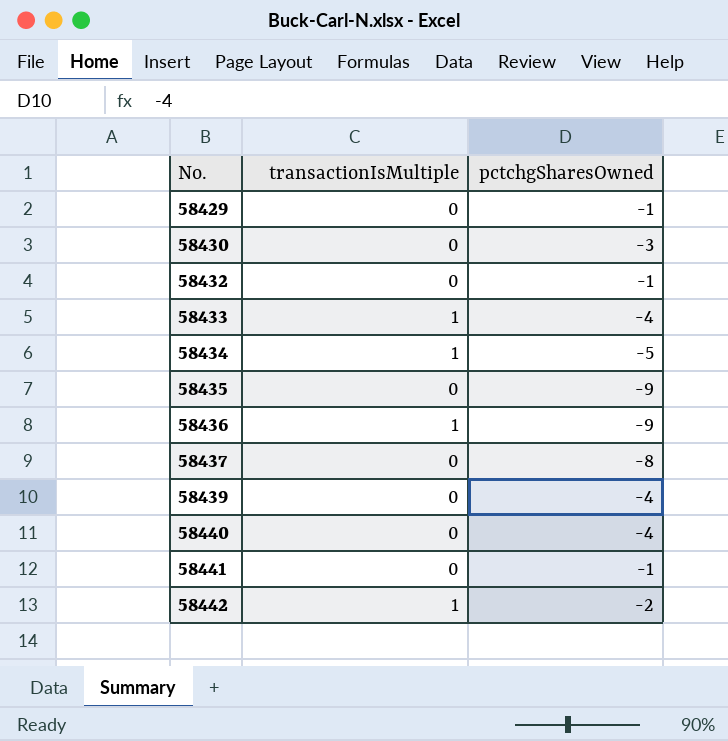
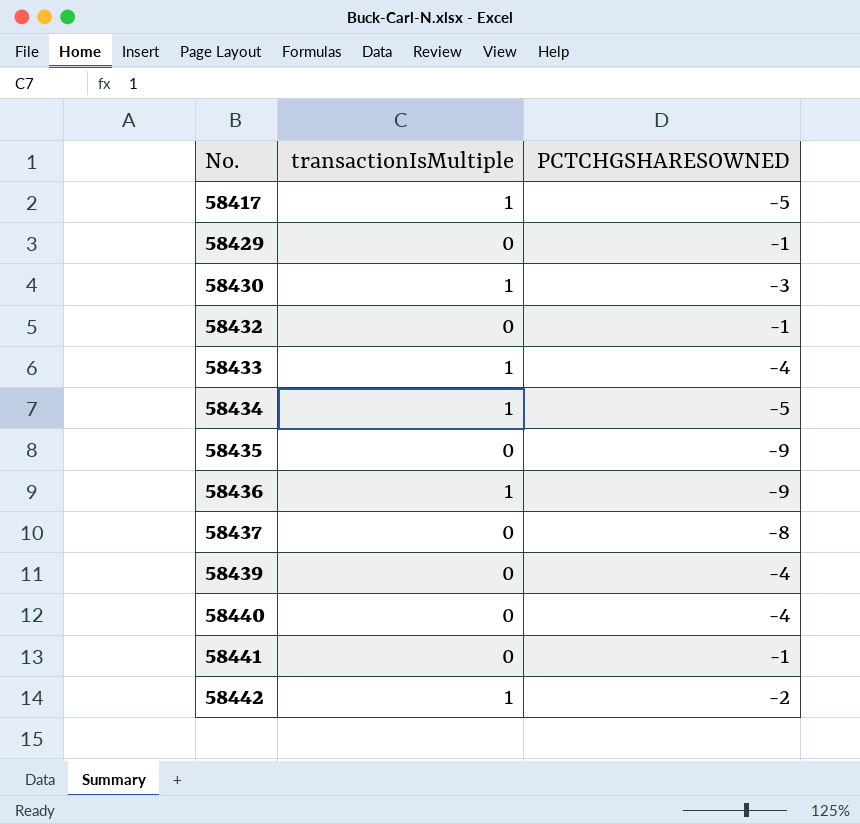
column name: pctchgSharesOwned -> PCTCHGSHARESOWNED
row 58417: none -> 1 | -5
58430 | transactionIsMultiple: 0 -> 1

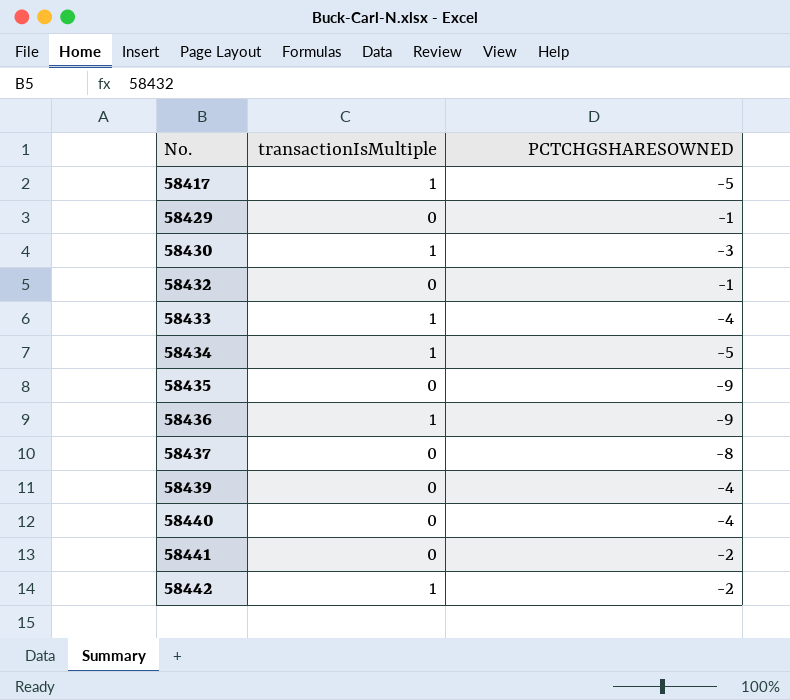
58441 | PCTCHGSHARESOWNED: -1 -> -2

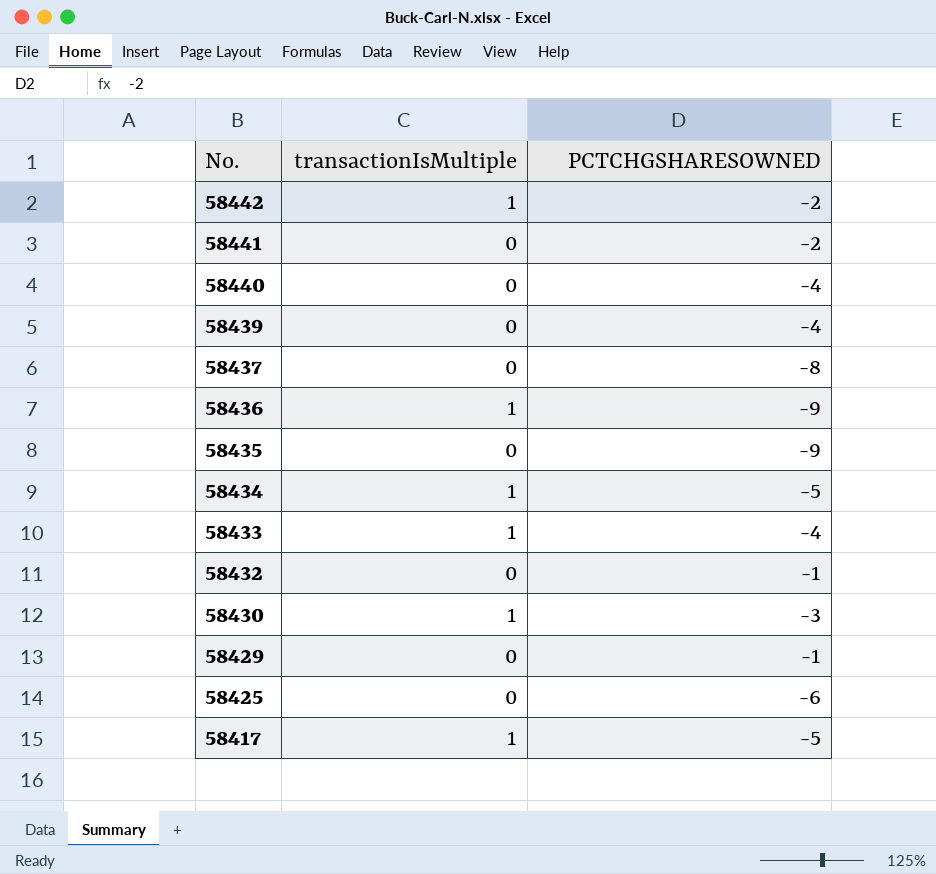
row order: No. ascending -> No. descending
row 58425: none -> 0 | -6

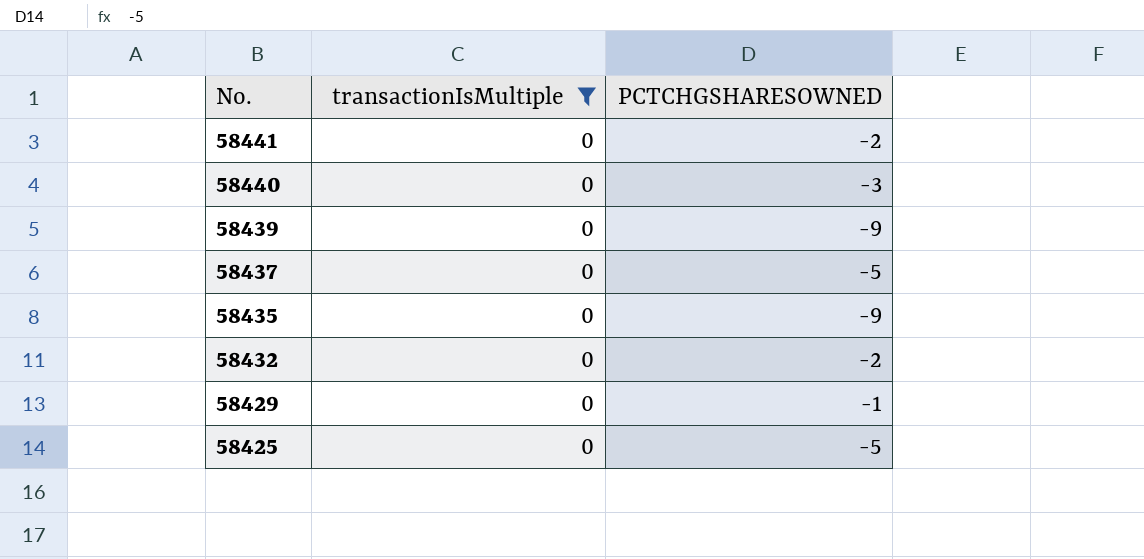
filter: none -> transactionIsMultiple = 0
58440 | PCTCHGSHARESOWNED: -4 -> -3
58439 | PCTCHGSHARESOWNED: -4 -> -9
58437 | PCTCHGSHARESOWNED: -8 -> -5
58432 | PCTCHGSHARESOWNED: -1 -> -2
58425 | PCTCHGSHARESOWNED: -6 -> -5

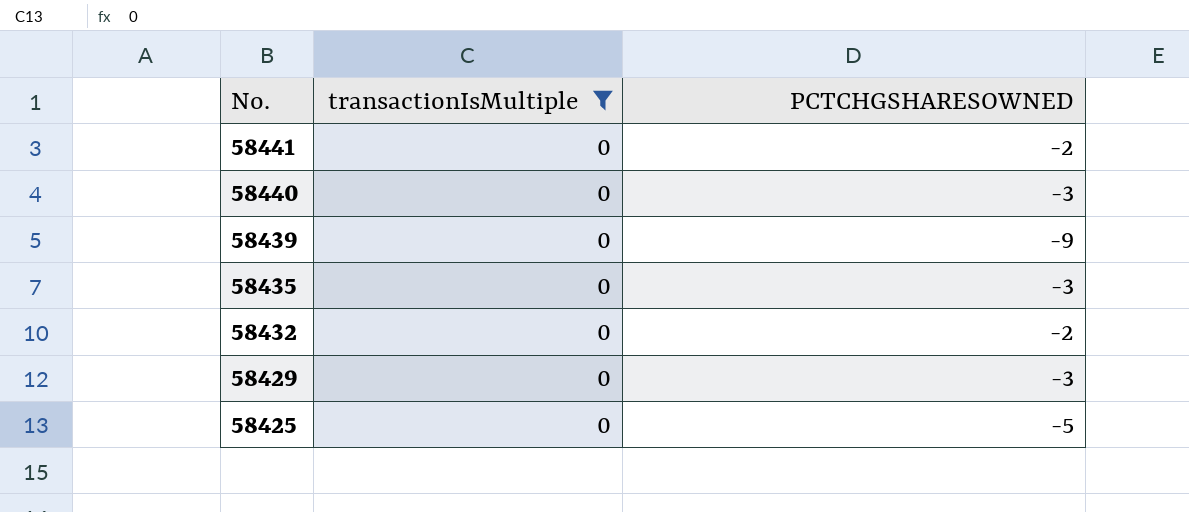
row 58437: 0 | -5 -> none
58435 | PCTCHGSHARESOWNED: -9 -> -3
58429 | PCTCHGSHARESOWNED: -1 -> -3

